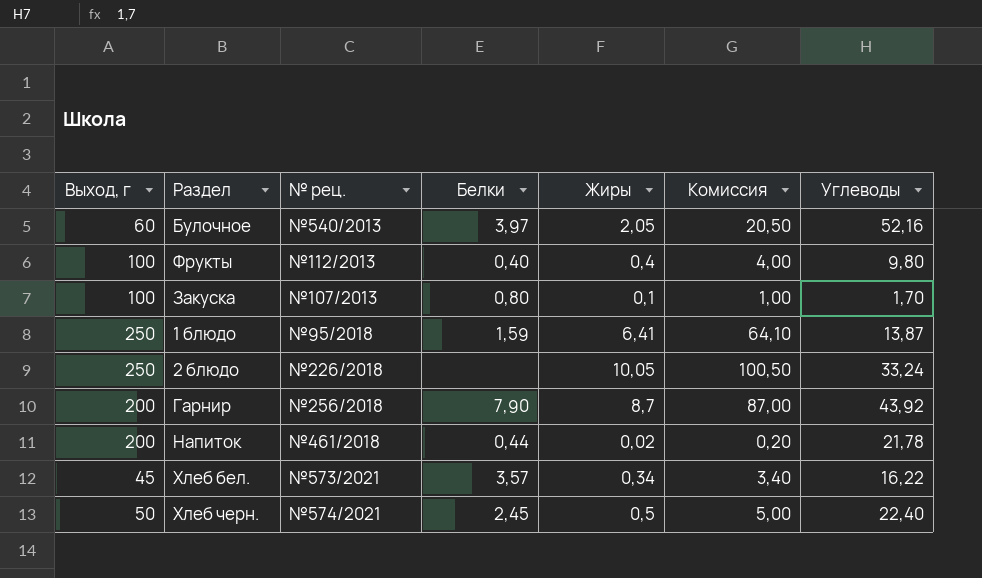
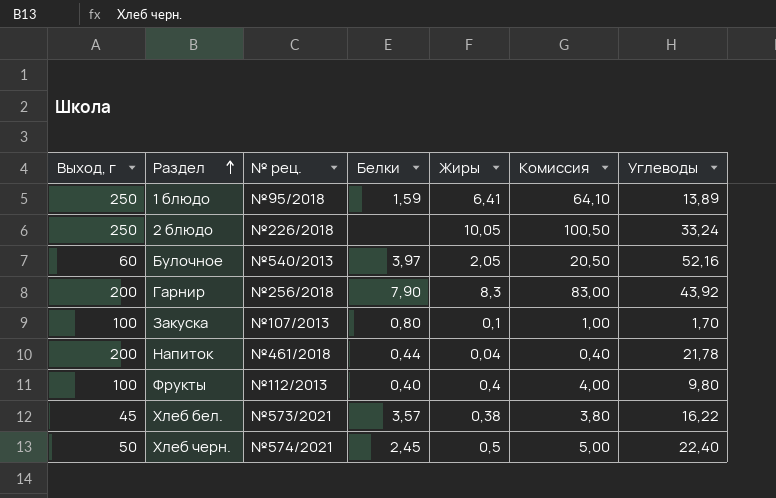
row order: none -> Раздел ascending
1 блюдо | Углеводы: 13,87 -> 13,89
Гарнир | Жиры: 8,7 -> 8,3
Гарнир | Комиссия: 87,00 -> 83,00
Напиток | Жиры: 0,02 -> 0,04
Напиток | Комиссия: 0,20 -> 0,40
Хлеб бел. | Жиры: 0,34 -> 0,38
Хлеб бел. | Комиссия: 3,40 -> 3,80

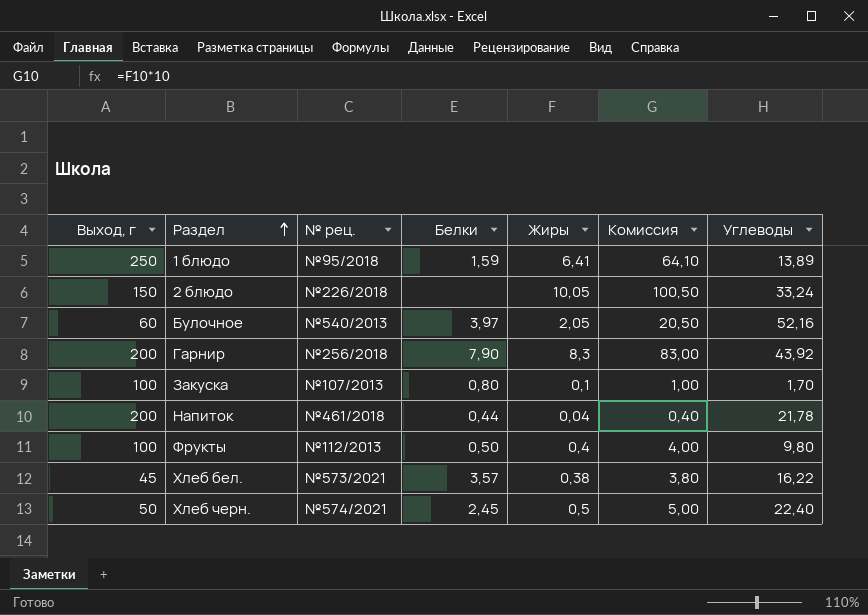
2 блюдо | Выход, г: 250 -> 150
Фрукты | Белки: 0,40 -> 0,50

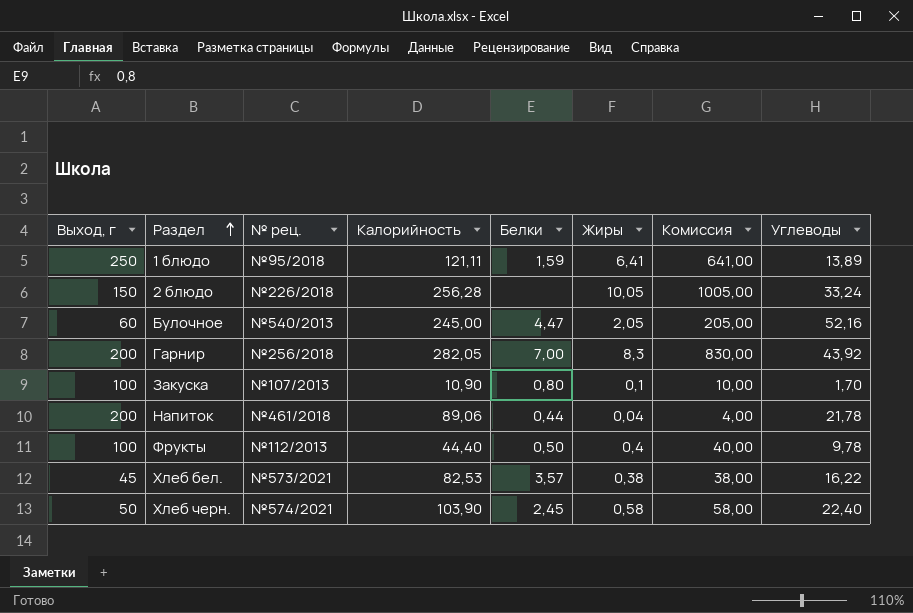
column Калорийность | position: none -> 4
column Комиссия | formula: [Жиры] * 10 -> [Жиры] * 100
Булочное | Белки: 3,97 -> 4,47
Гарнир | Белки: 7,90 -> 7,00
Фрукты | Углеводы: 9,80 -> 9,78
Хлеб черн. | Жиры: 0,5 -> 0,58

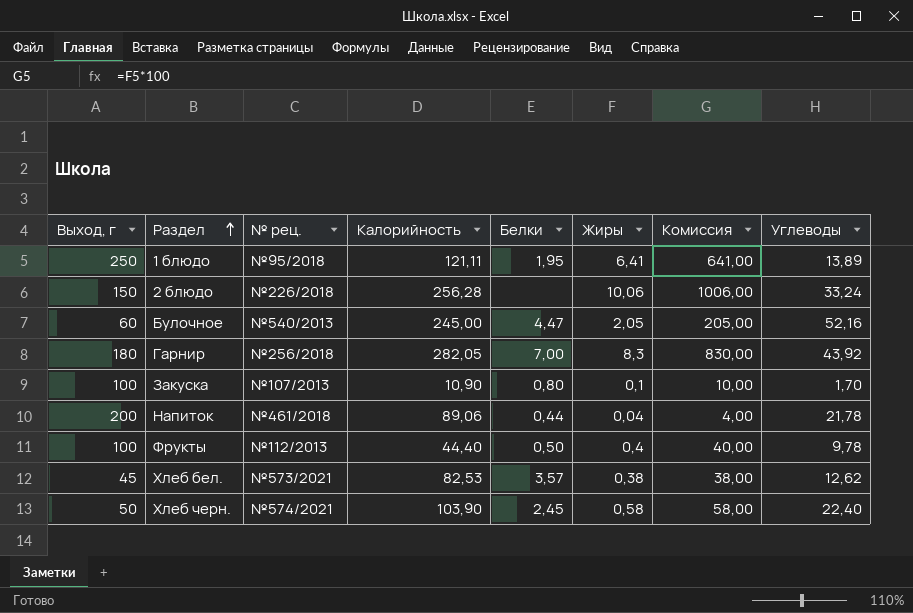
1 блюдо | Белки: 1,59 -> 1,95
2 блюдо | Жиры: 10,05 -> 10,06
2 блюдо | Комиссия: 1005,00 -> 1006,00
Гарнир | Выход, г: 200 -> 180
Хлеб бел. | Углеводы: 16,22 -> 12,62

